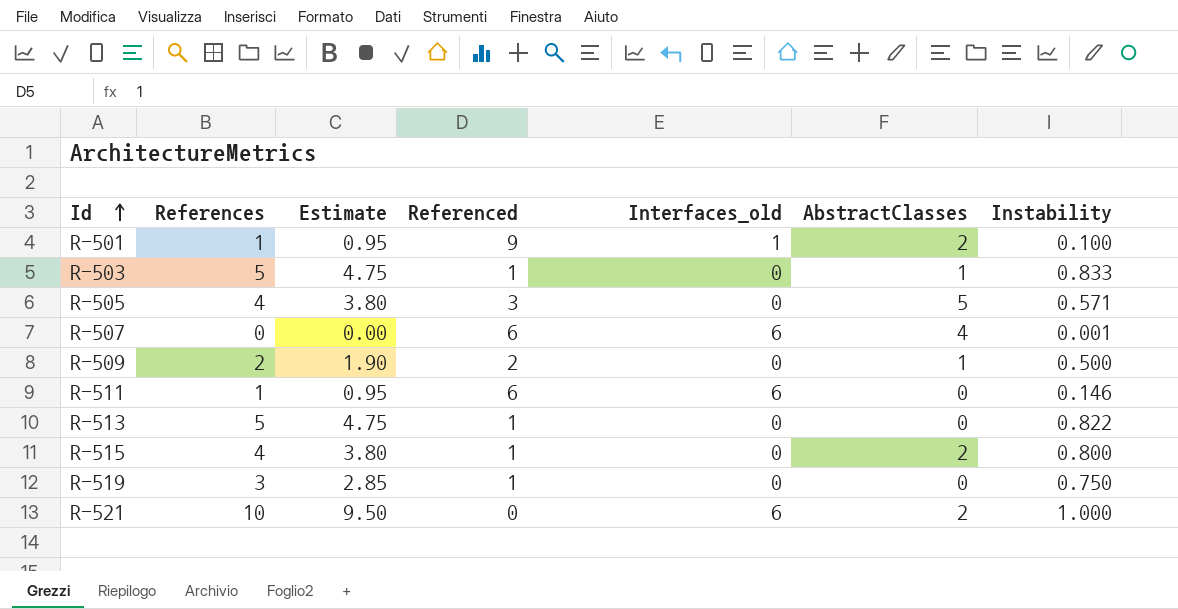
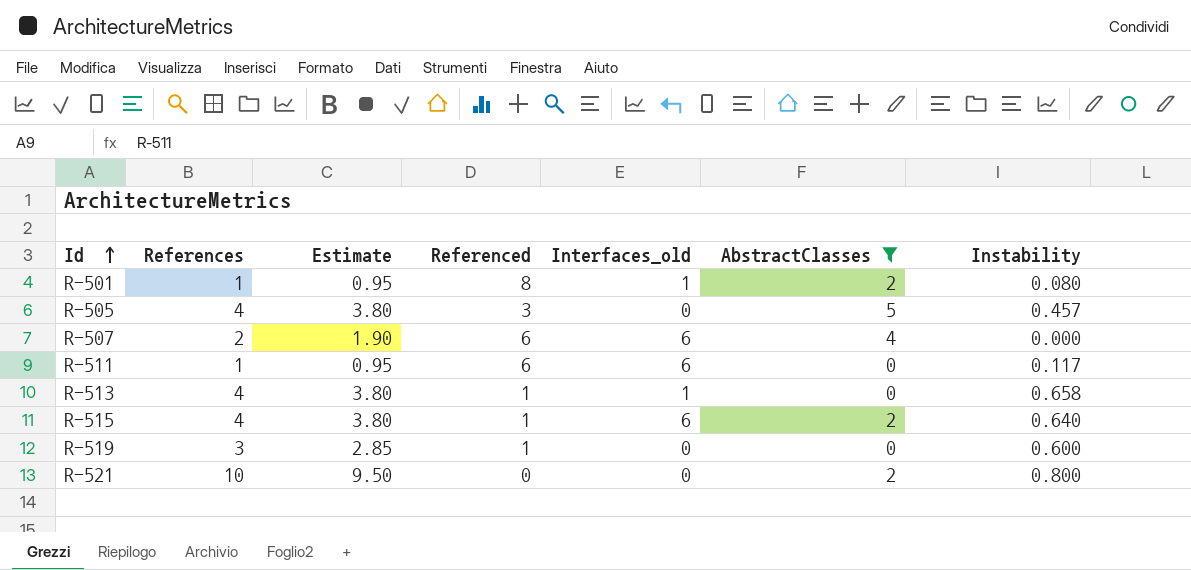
filter: none -> AbstractClasses != 1
R-501 | Referenced: 9 -> 8
R-501 | Instability: 0.100 -> 0.080
R-505 | Instability: 0.571 -> 0.457
R-507 | References: 0 -> 2
R-507 | Estimate: 0.00 -> 1.90
R-507 | Instability: 0.001 -> 0.000
R-511 | Instability: 0.146 -> 0.117
R-513 | References: 5 -> 4
R-513 | Estimate: 4.75 -> 3.80
R-513 | Interfaces_old: 0 -> 1
R-513 | Instability: 0.822 -> 0.658
R-515 | Interfaces_old: 0 -> 6
R-515 | Instability: 0.800 -> 0.640
R-519 | Instability: 0.750 -> 0.600
R-521 | Interfaces_old: 6 -> 0
R-521 | Instability: 1.000 -> 0.800

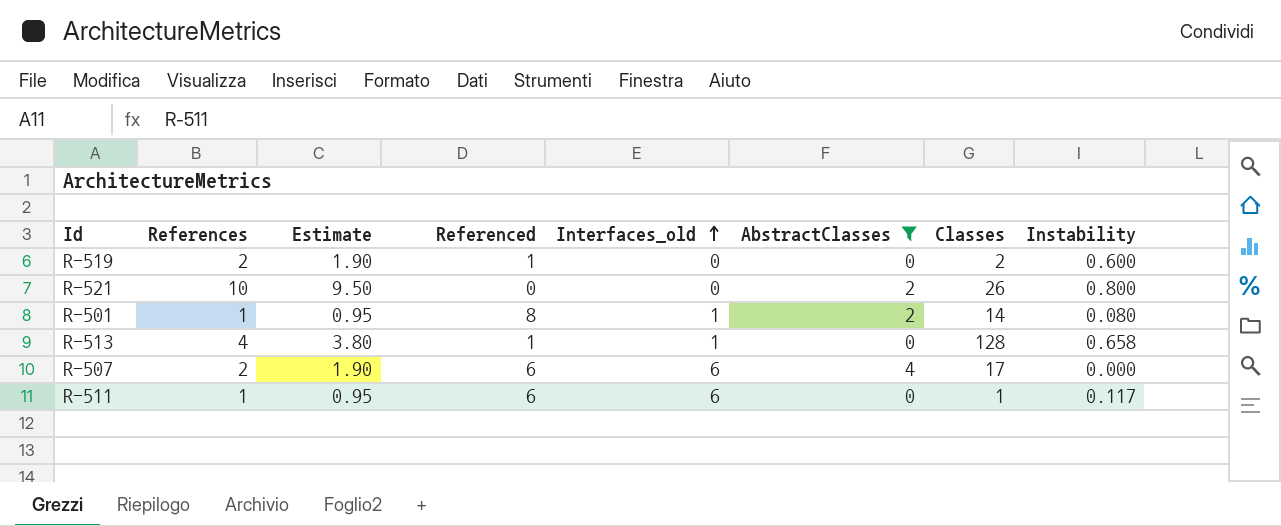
row order: Id ascending -> Interfaces_old ascending
column Classes | position: none -> 7
row R-505: 4 | 3.80 | 3 | 0 | 5 | 0.457 -> none
row R-515: 4 | 3.80 | 1 | 6 | 2 | 0.640 -> none
R-519 | References: 3 -> 2
R-519 | Estimate: 2.85 -> 1.90

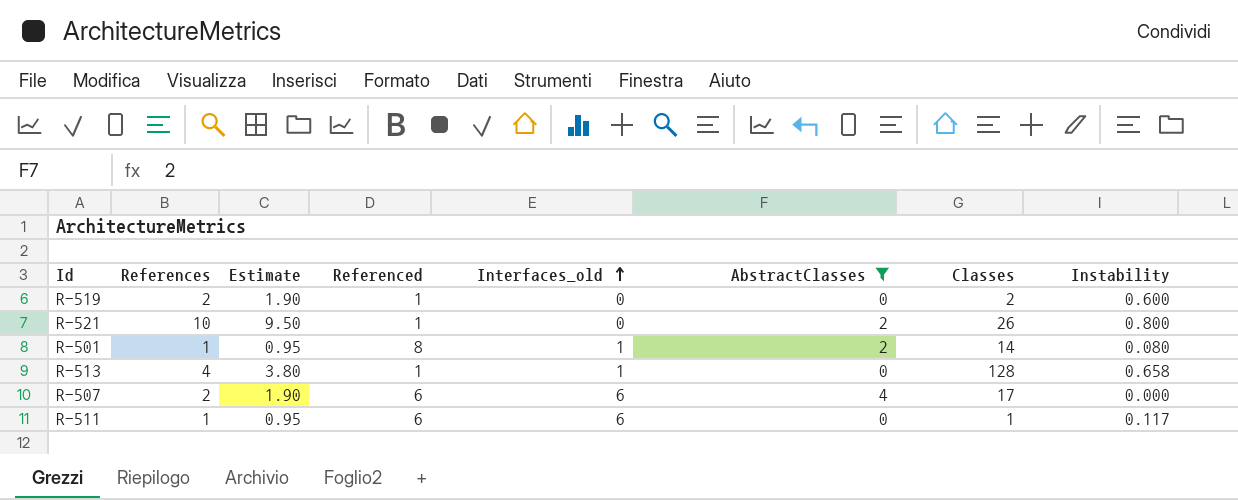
R-521 | Referenced: 0 -> 1

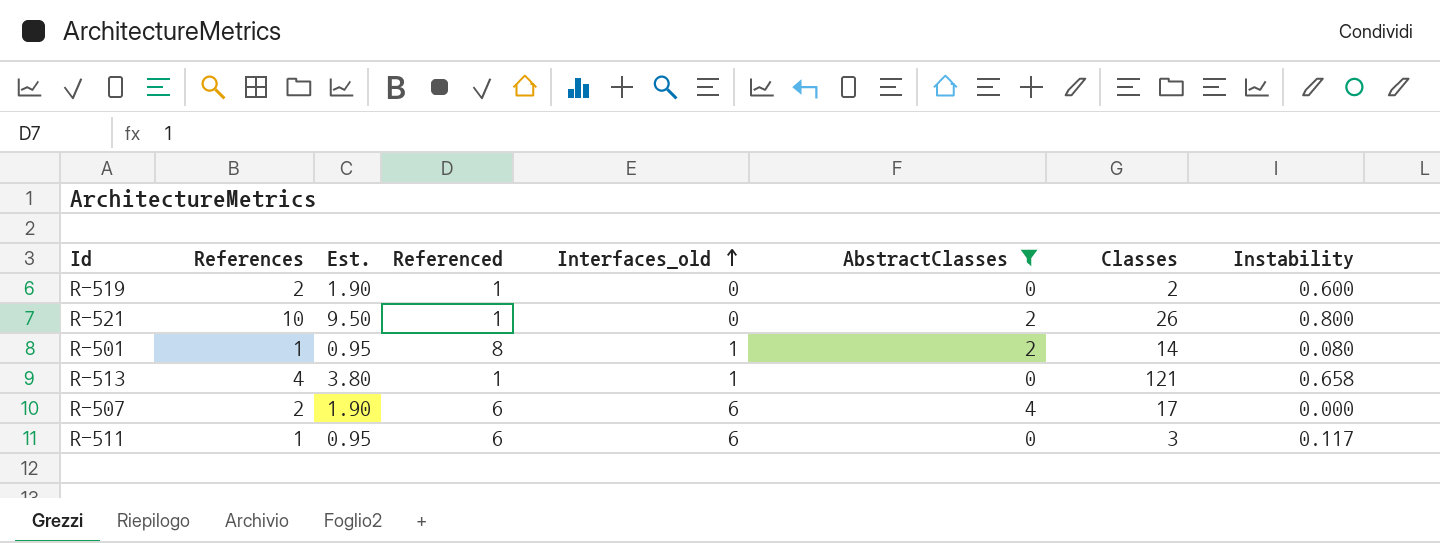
column name: Estimate -> Est.
R-513 | Classes: 128 -> 121
R-511 | Classes: 1 -> 3

